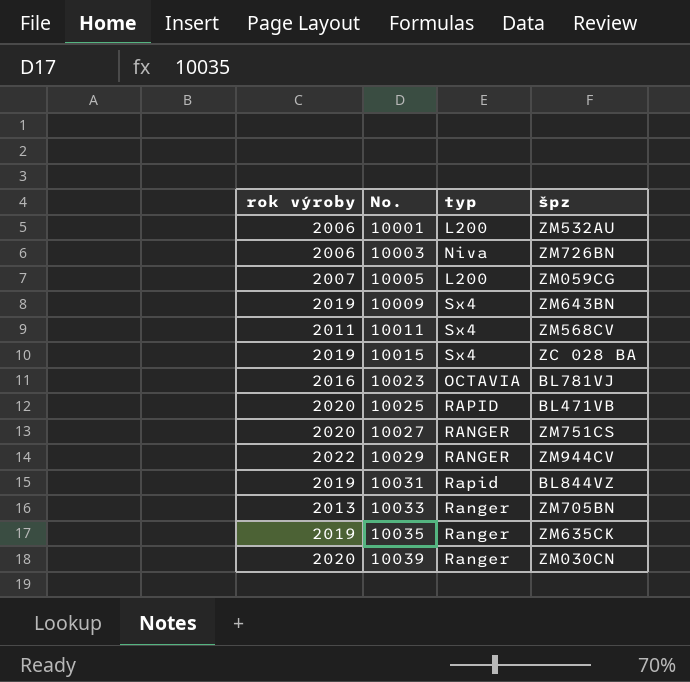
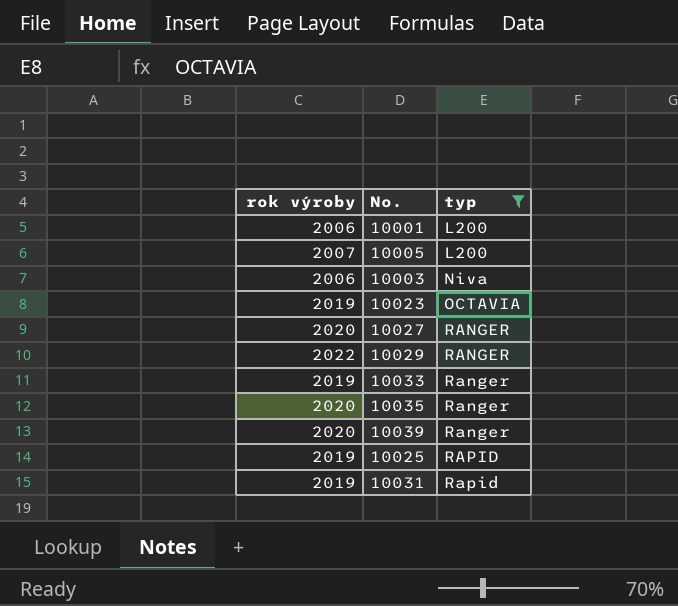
filter: none -> typ != Sx4
row order: No. ascending -> typ ascending
column špz | position: 4 -> none
10023 | rok výroby: 2016 -> 2019
10033 | rok výroby: 2013 -> 2019
10035 | rok výroby: 2019 -> 2020
10025 | rok výroby: 2020 -> 2019

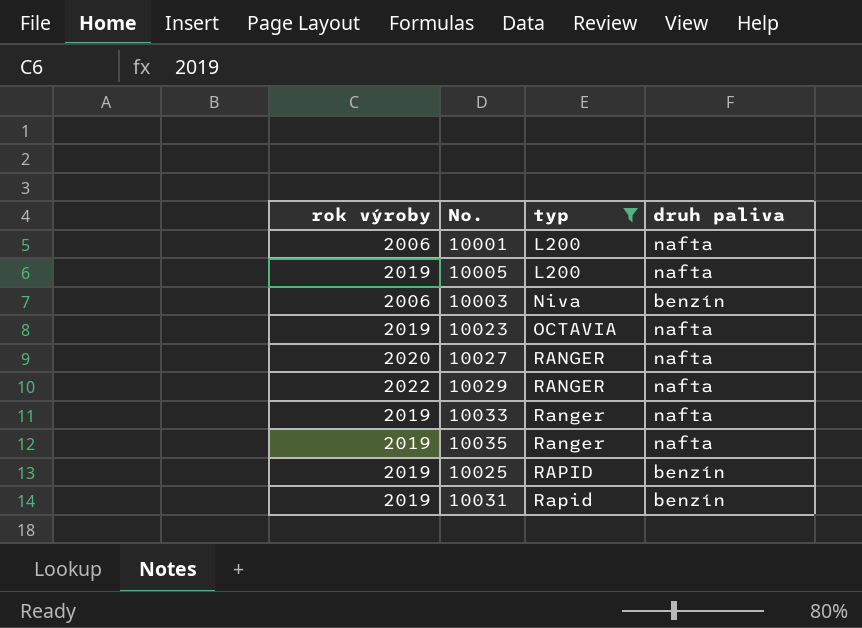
column druh paliva | position: none -> 4
row 10039: 2020 | Ranger -> none
10005 | rok výroby: 2007 -> 2019
10035 | rok výroby: 2020 -> 2019

